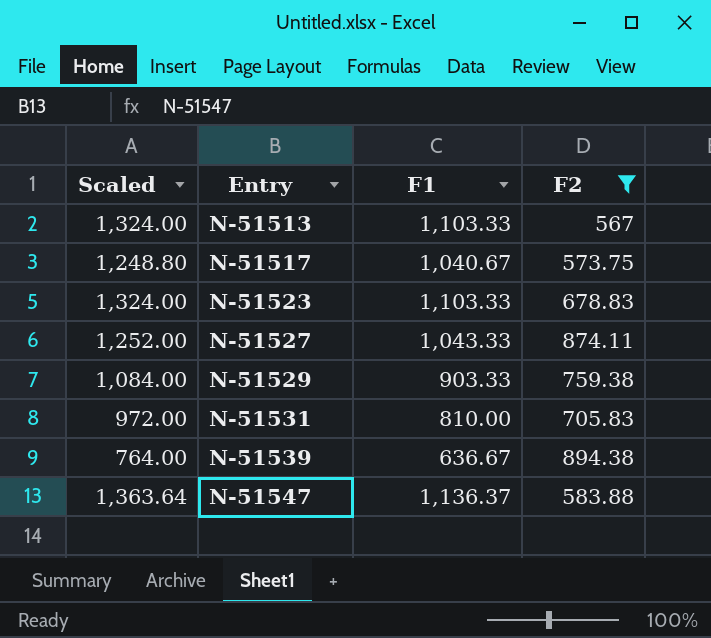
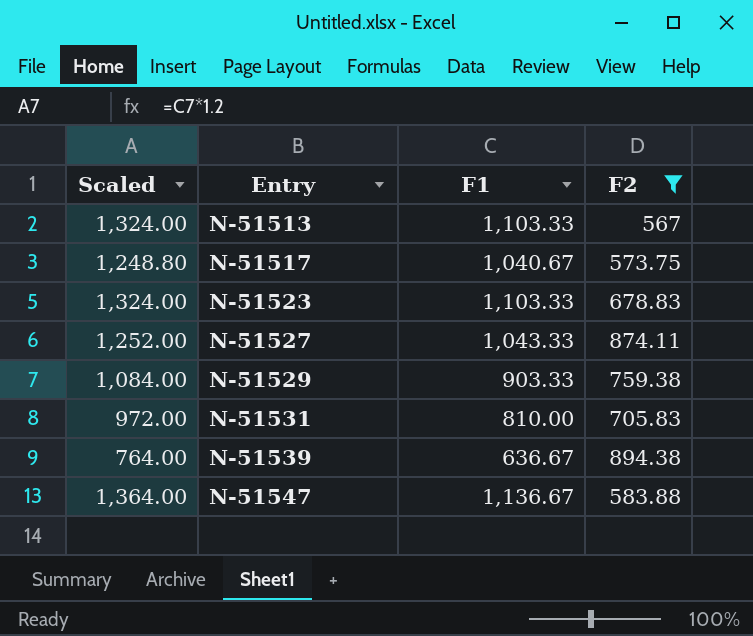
N-51547 | Scaled: 1,363.64 -> 1,364.00
N-51547 | F1: 1,136.37 -> 1,136.67

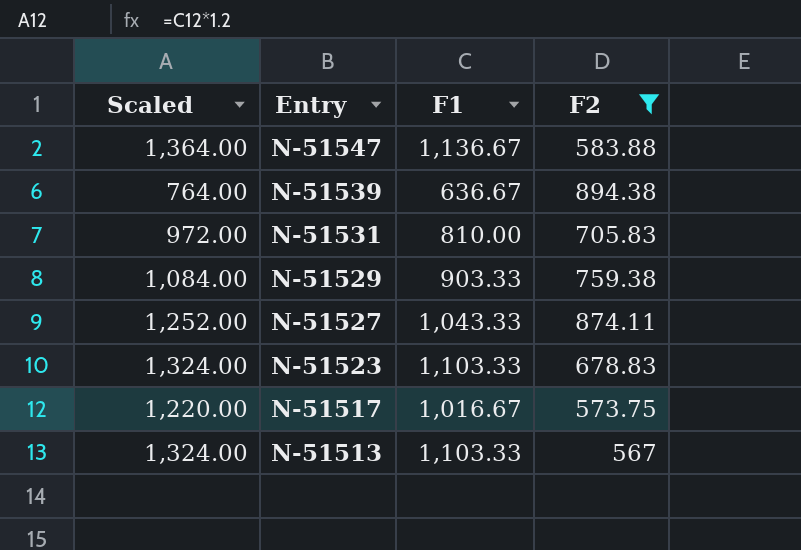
row order: Entry ascending -> Entry descending
N-51517 | Scaled: 1,248.80 -> 1,220.00
N-51517 | F1: 1,040.67 -> 1,016.67

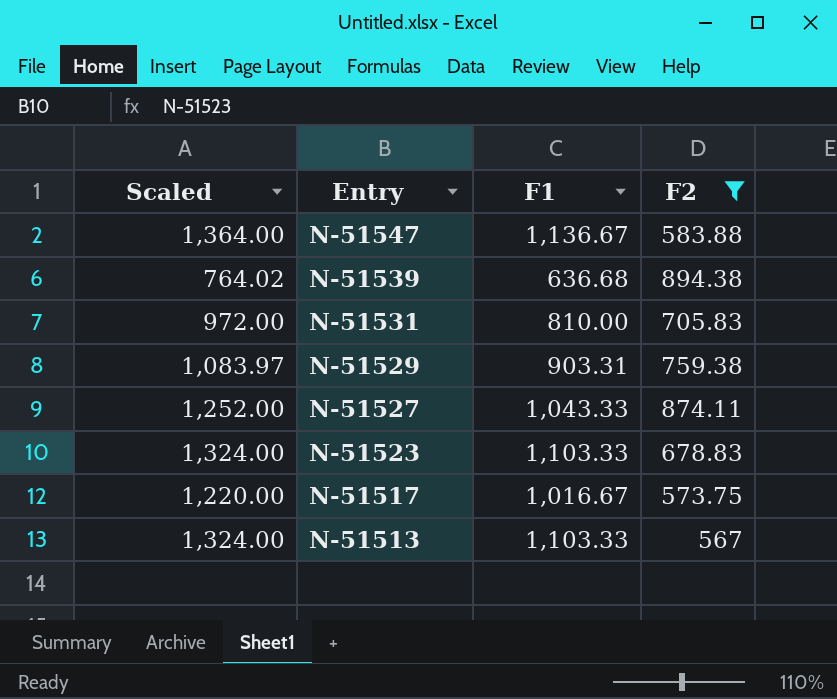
N-51539 | Scaled: 764.00 -> 764.02
N-51539 | F1: 636.67 -> 636.68
N-51529 | Scaled: 1,084.00 -> 1,083.97
N-51529 | F1: 903.33 -> 903.31

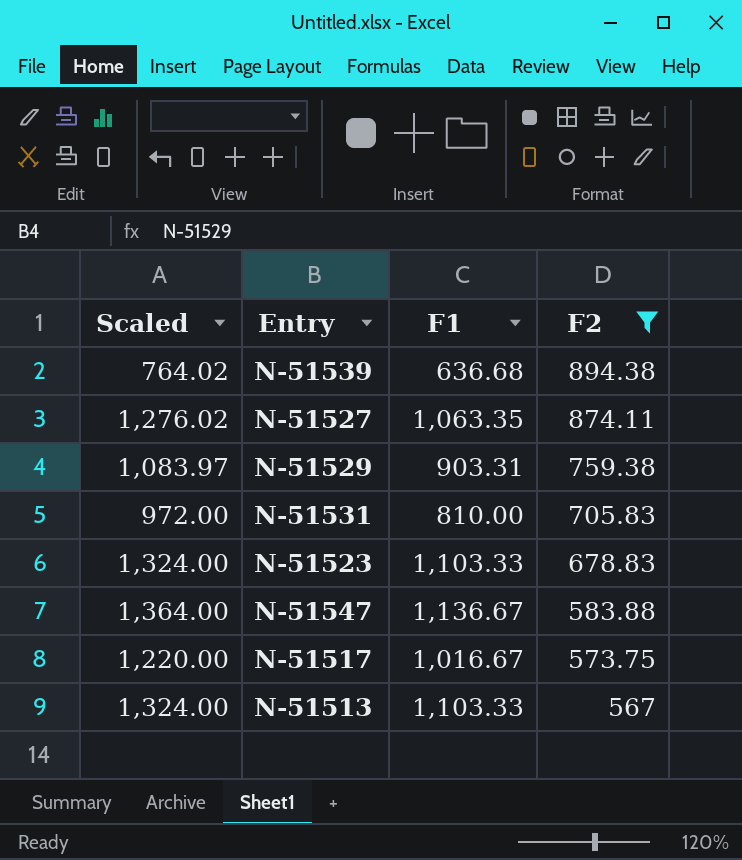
row order: Entry descending -> F2 descending
N-51527 | Scaled: 1,252.00 -> 1,276.02
N-51527 | F1: 1,043.33 -> 1,063.35

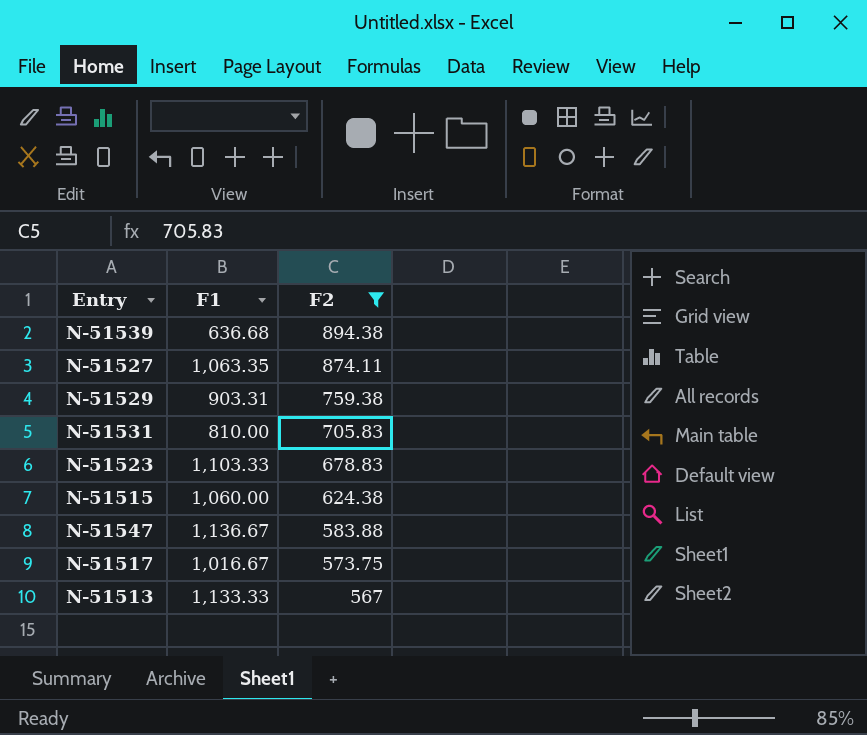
column Scaled | formula: [F1] * 1.2 -> none
row N-51515: none -> 1,060.00 | 624.38
N-51513 | F1: 1,103.33 -> 1,133.33

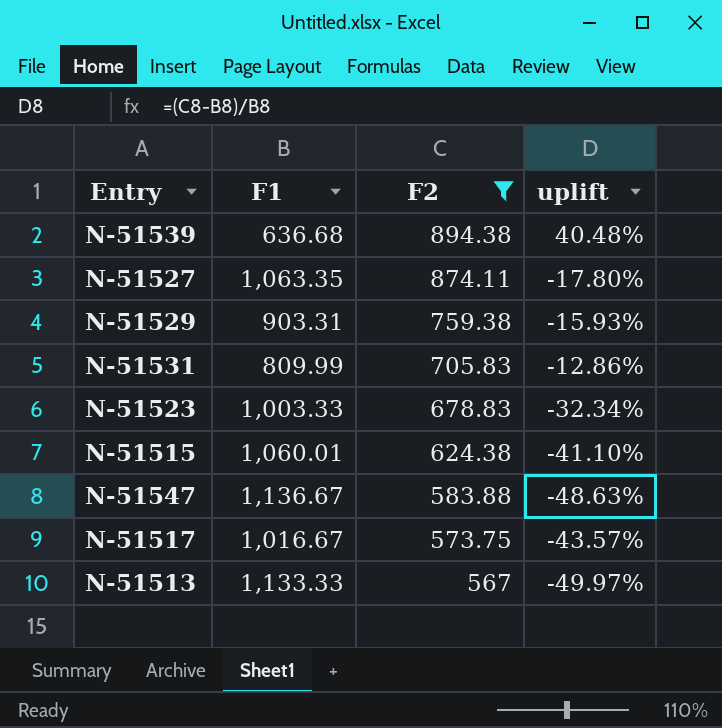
column uplift | formula: none -> ([F2] - [F1]) / [F1]
N-51531 | F1: 810.00 -> 809.99
N-51523 | F1: 1,103.33 -> 1,003.33
N-51515 | F1: 1,060.00 -> 1,060.01

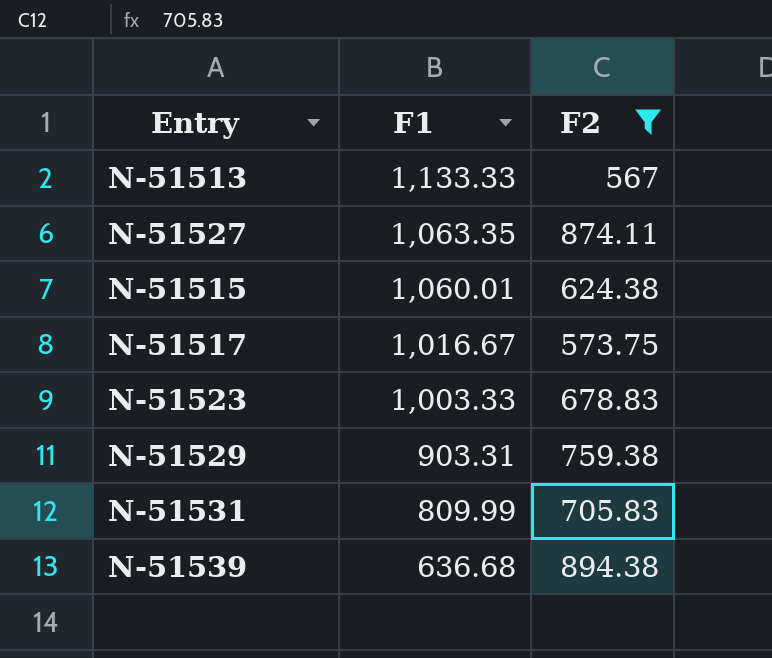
row order: F2 descending -> F1 descending
column uplift | formula: ([F2] - [F1]) / [F1] -> none
row N-51547: 1,136.67 | 583.88 | -48.63% -> none

